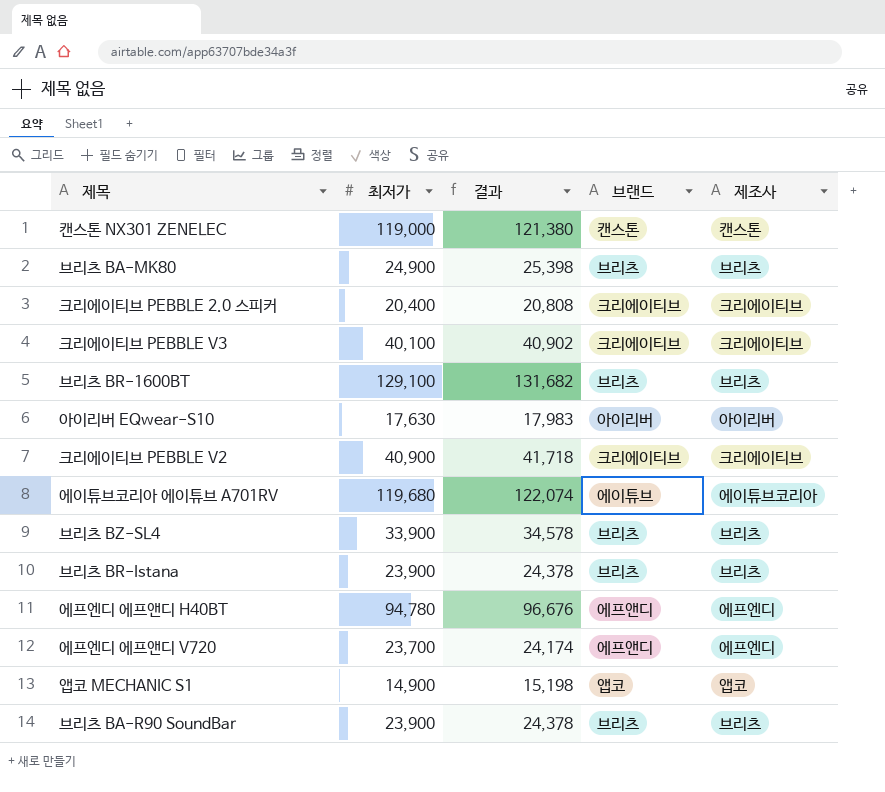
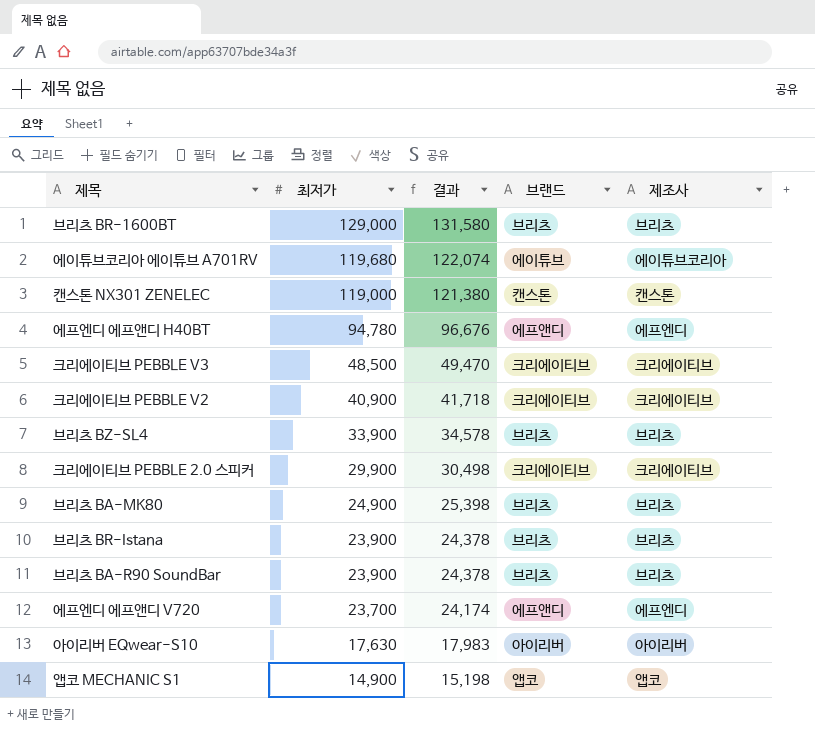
row order: none -> 최저가 descending
브리츠 BR-1600BT | 최저가: 129,100 -> 129,000
브리츠 BR-1600BT | 결과: 131,682 -> 131,580
크리에이티브 PEBBLE V3 | 최저가: 40,100 -> 48,500
크리에이티브 PEBBLE V3 | 결과: 40,902 -> 49,470
크리에이티브 PEBBLE 2.0 스피커 | 최저가: 20,400 -> 29,900
크리에이티브 PEBBLE 2.0 스피커 | 결과: 20,808 -> 30,498

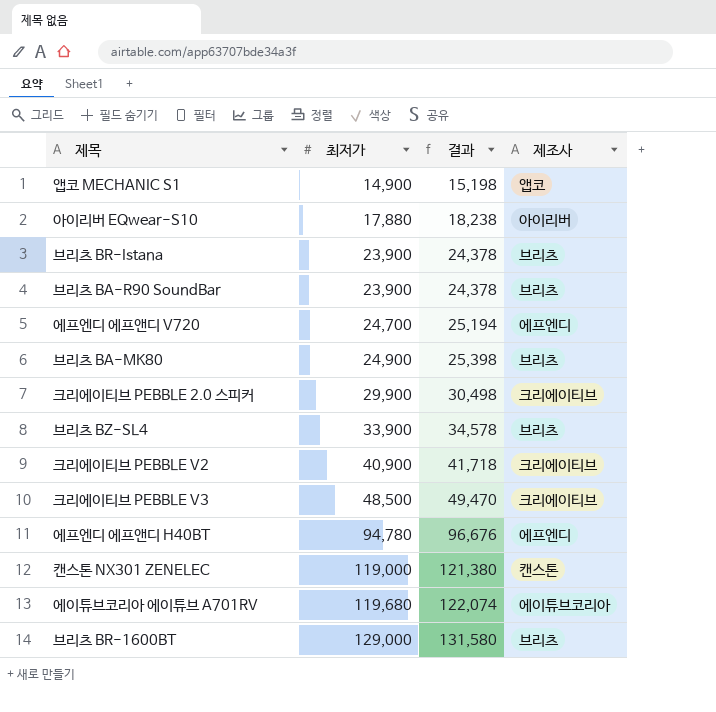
row order: 최저가 descending -> 최저가 ascending
column 브랜드 | position: 4 -> none
아이리버 EQwear-S10 | 최저가: 17,630 -> 17,880
아이리버 EQwear-S10 | 결과: 17,983 -> 18,238
에프엔디 에프앤디 V720 | 최저가: 23,700 -> 24,700
에프엔디 에프앤디 V720 | 결과: 24,174 -> 25,194

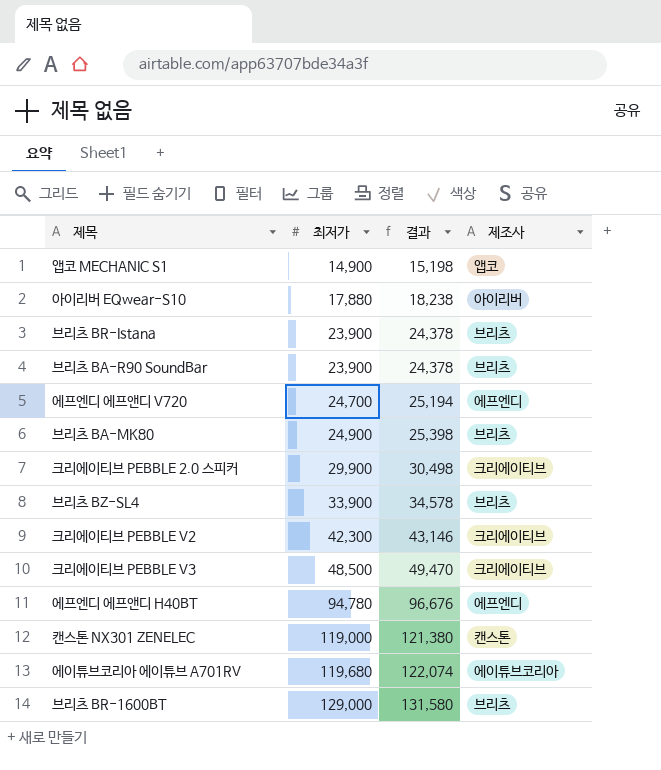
크리에이티브 PEBBLE V2 | 최저가: 40,900 -> 42,300
크리에이티브 PEBBLE V2 | 결과: 41,718 -> 43,146

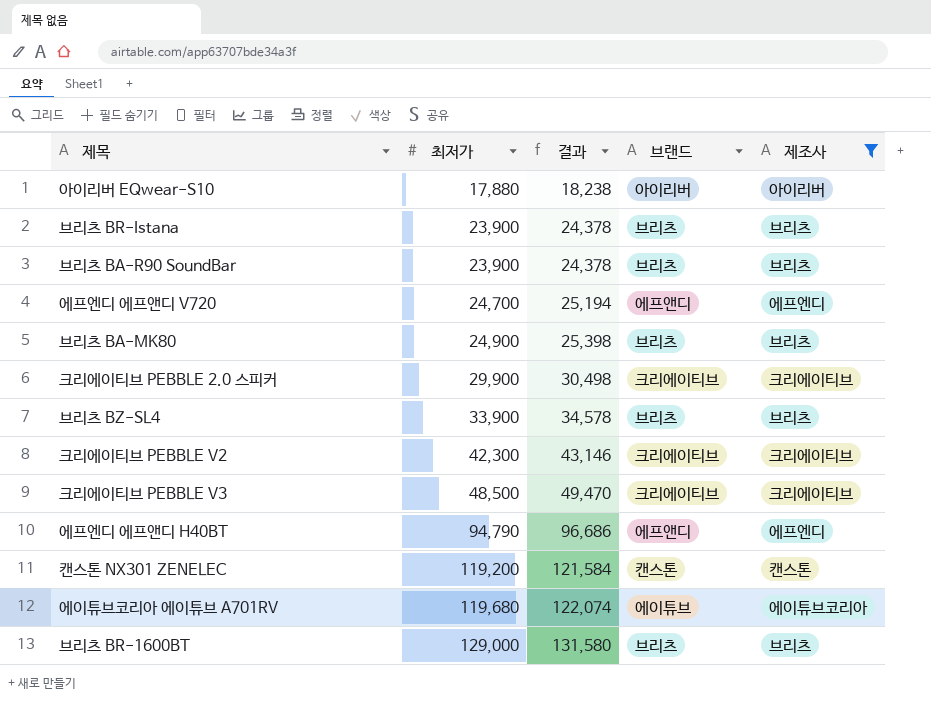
filter: none -> 제조사 != 앱코
column 브랜드 | position: none -> 4
에프엔디 에프앤디 H40BT | 최저가: 94,780 -> 94,790
에프엔디 에프앤디 H40BT | 결과: 96,676 -> 96,686
캔스톤 NX301 ZENELEC | 최저가: 119,000 -> 119,200
캔스톤 NX301 ZENELEC | 결과: 121,380 -> 121,584

